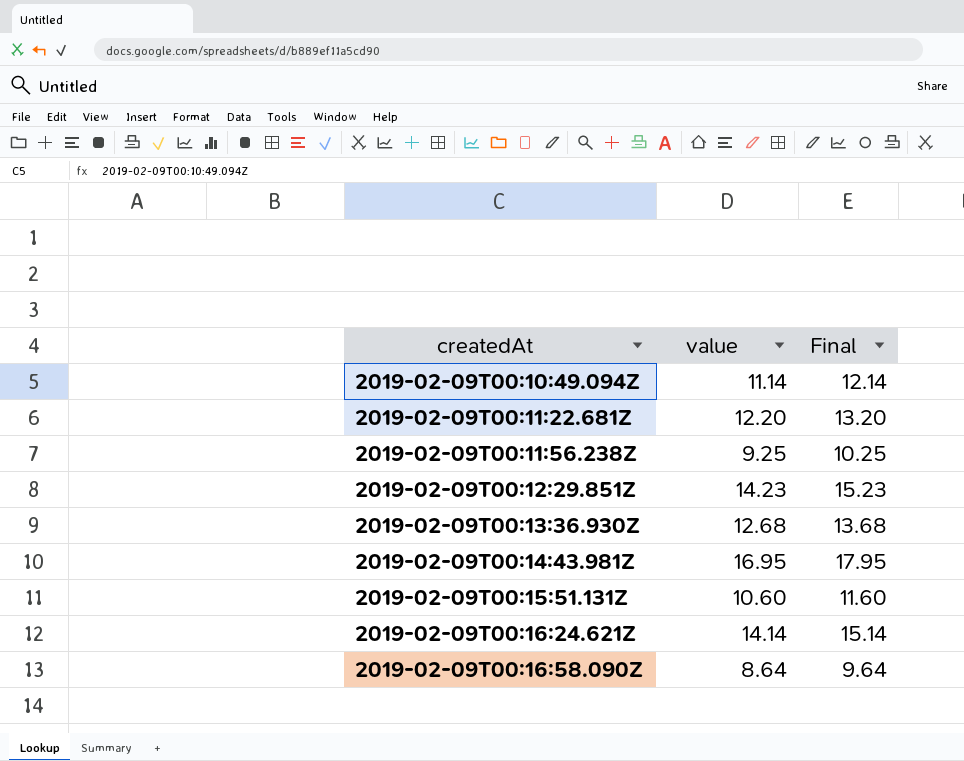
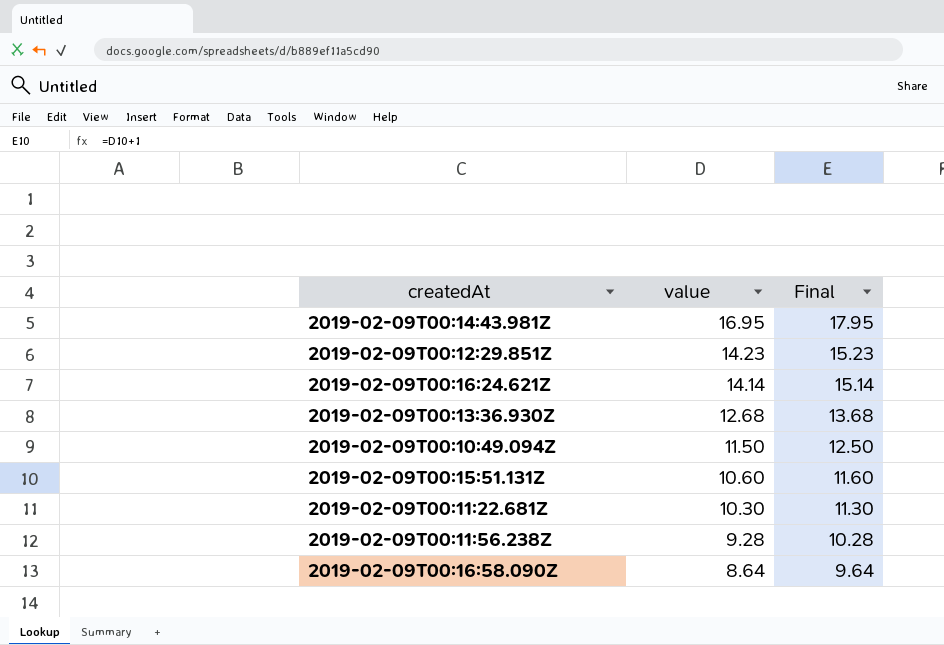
row order: createdAt ascending -> value descending
2019-02-09T00:10:49.094Z | value: 11.14 -> 11.50
2019-02-09T00:10:49.094Z | Final: 12.14 -> 12.50
2019-02-09T00:11:22.681Z | value: 12.20 -> 10.30
2019-02-09T00:11:22.681Z | Final: 13.20 -> 11.30
2019-02-09T00:11:56.238Z | value: 9.25 -> 9.28
2019-02-09T00:11:56.238Z | Final: 10.25 -> 10.28

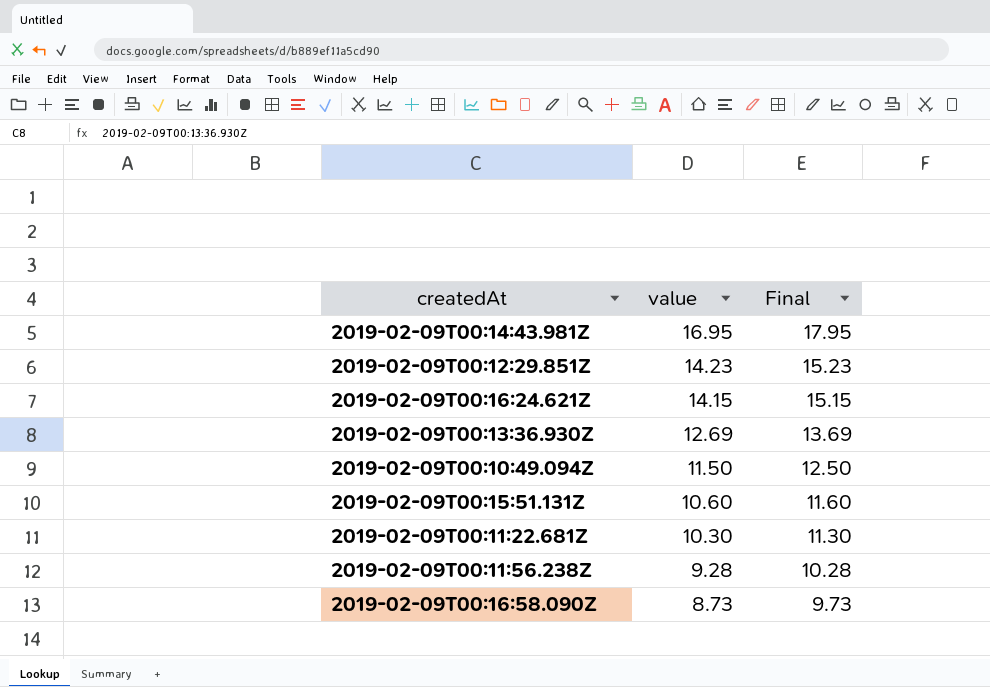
2019-02-09T00:16:24.621Z | value: 14.14 -> 14.15
2019-02-09T00:16:24.621Z | Final: 15.14 -> 15.15
2019-02-09T00:13:36.930Z | value: 12.68 -> 12.69
2019-02-09T00:13:36.930Z | Final: 13.68 -> 13.69
2019-02-09T00:16:58.090Z | value: 8.64 -> 8.73
2019-02-09T00:16:58.090Z | Final: 9.64 -> 9.73

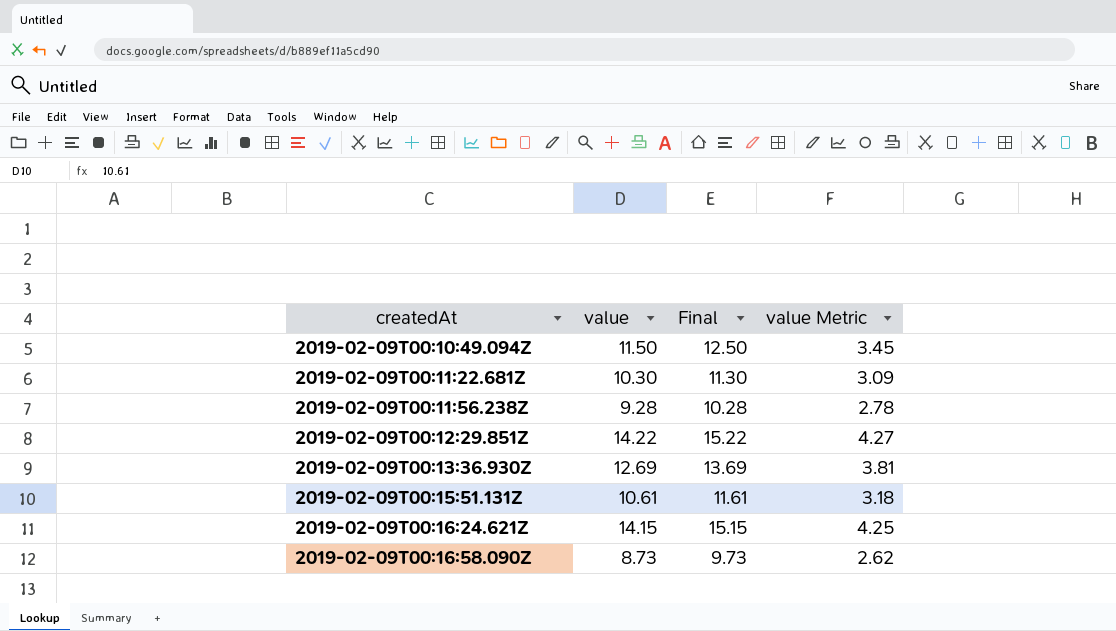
row order: value descending -> createdAt ascending
column value Metric | formula: none -> [value] * 0.3
row 2019-02-09T00:14:43.981Z: 16.95 | 17.95 -> none
2019-02-09T00:12:29.851Z | value: 14.23 -> 14.22
2019-02-09T00:12:29.851Z | Final: 15.23 -> 15.22
2019-02-09T00:15:51.131Z | value: 10.60 -> 10.61
2019-02-09T00:15:51.131Z | Final: 11.60 -> 11.61

